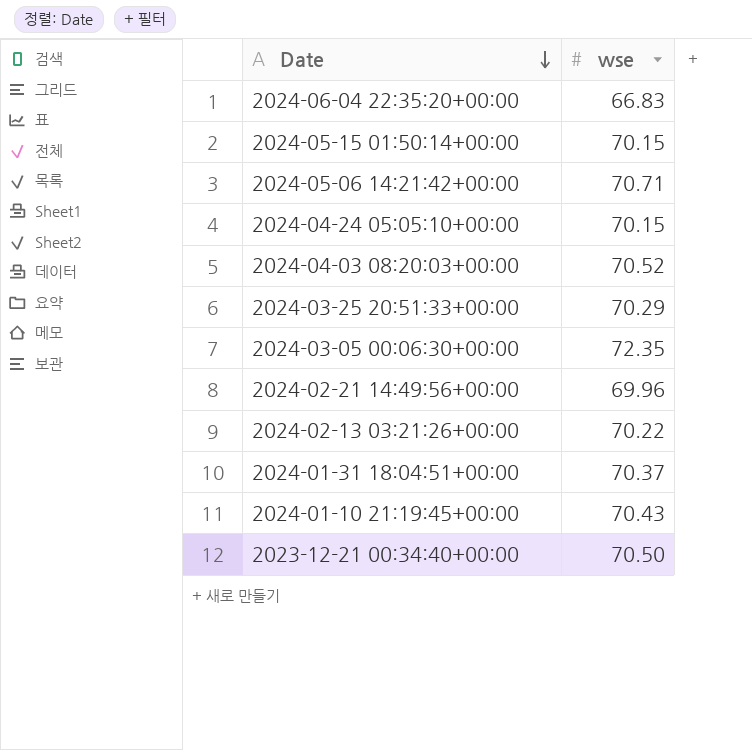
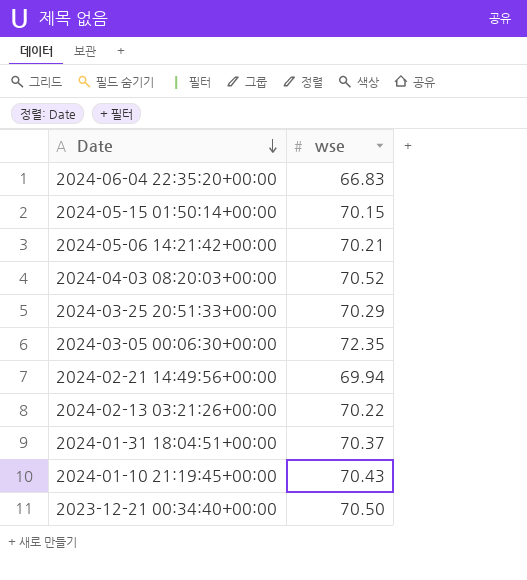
row 2024-04-24 05:05:10+00:00: 70.15 -> none
2024-05-06 14:21:42+00:00 | wse: 70.71 -> 70.21
2024-02-21 14:49:56+00:00 | wse: 69.96 -> 69.94

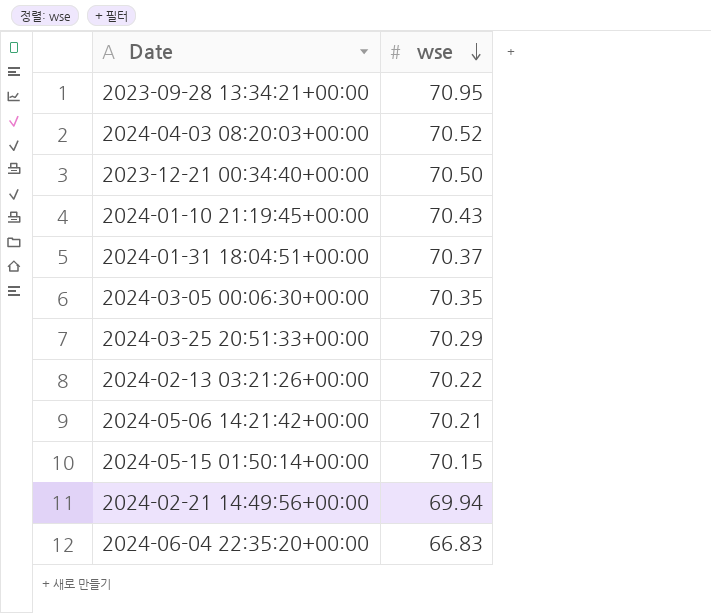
row order: Date descending -> wse descending
row 2023-09-28 13:34:21+00:00: none -> 70.95
2024-03-05 00:06:30+00:00 | wse: 72.35 -> 70.35

